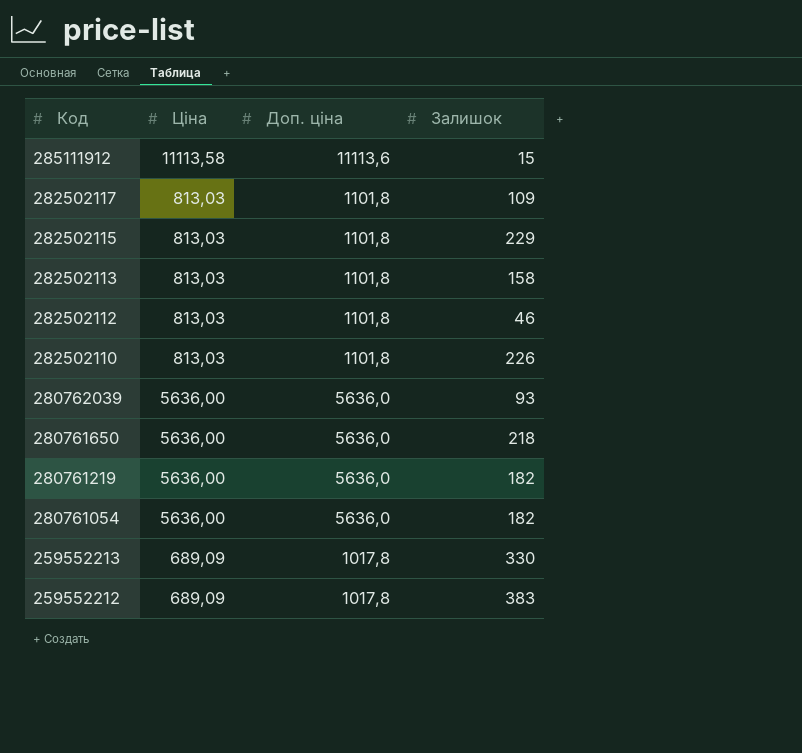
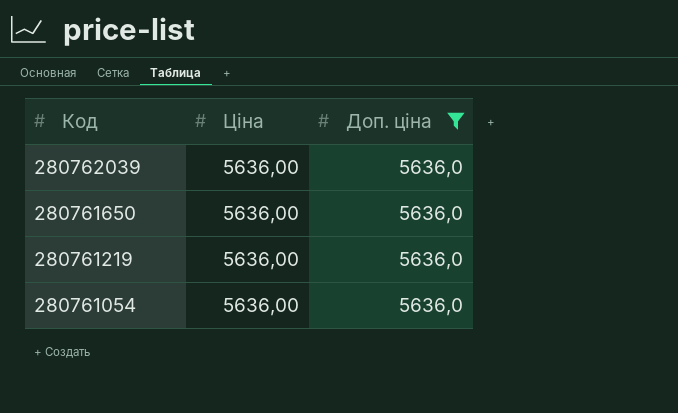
filter: none -> Доп. ціна = 5636,0
column Залишок | position: 4 -> none

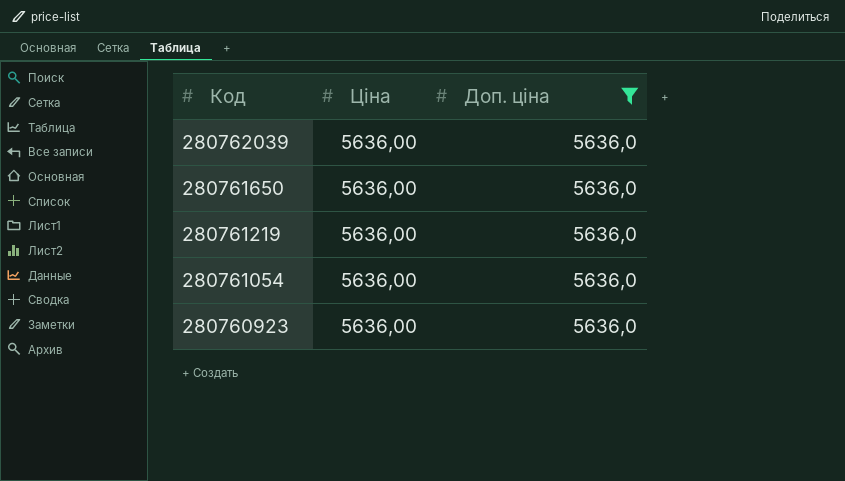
row 280760923: none -> 5636,00 | 5636,0

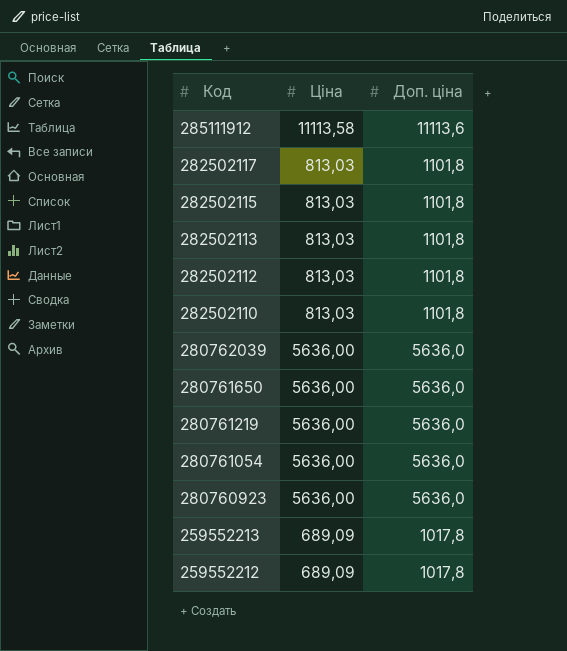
filter: Доп. ціна = 5636,0 -> none

